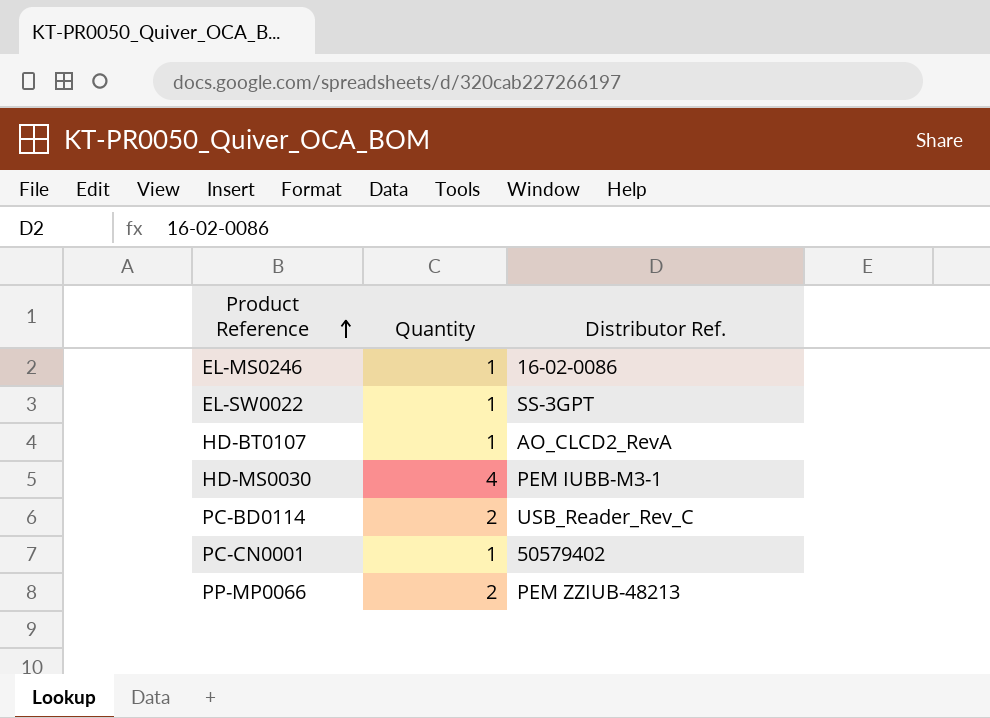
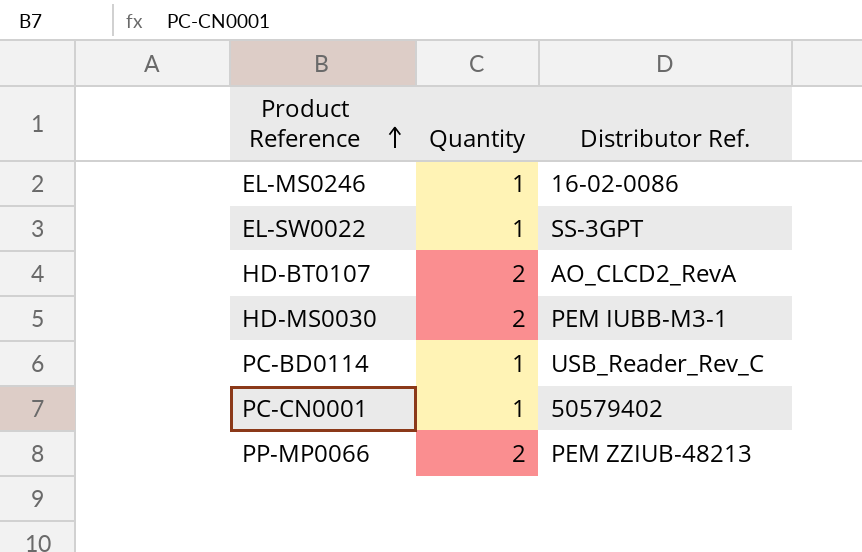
HD-BT0107 | Quantity: 1 -> 2
HD-MS0030 | Quantity: 4 -> 2
PC-BD0114 | Quantity: 2 -> 1

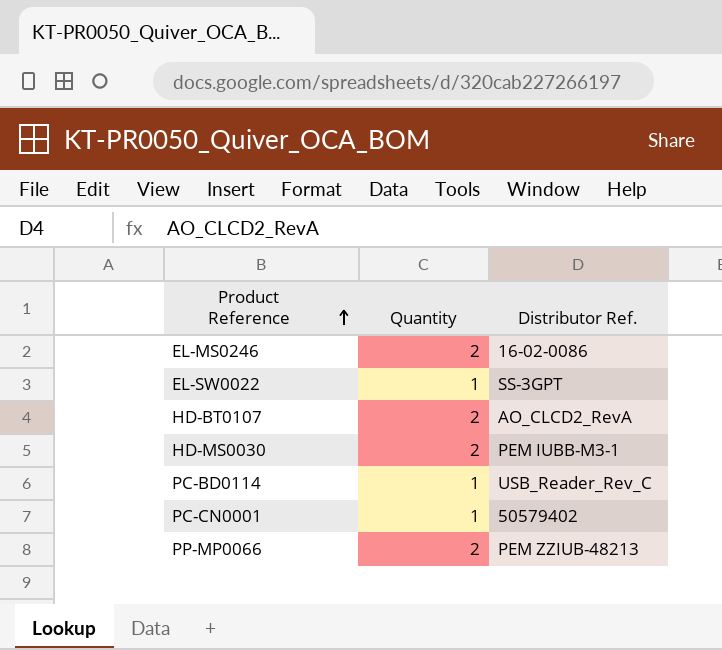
EL-MS0246 | Quantity: 1 -> 2

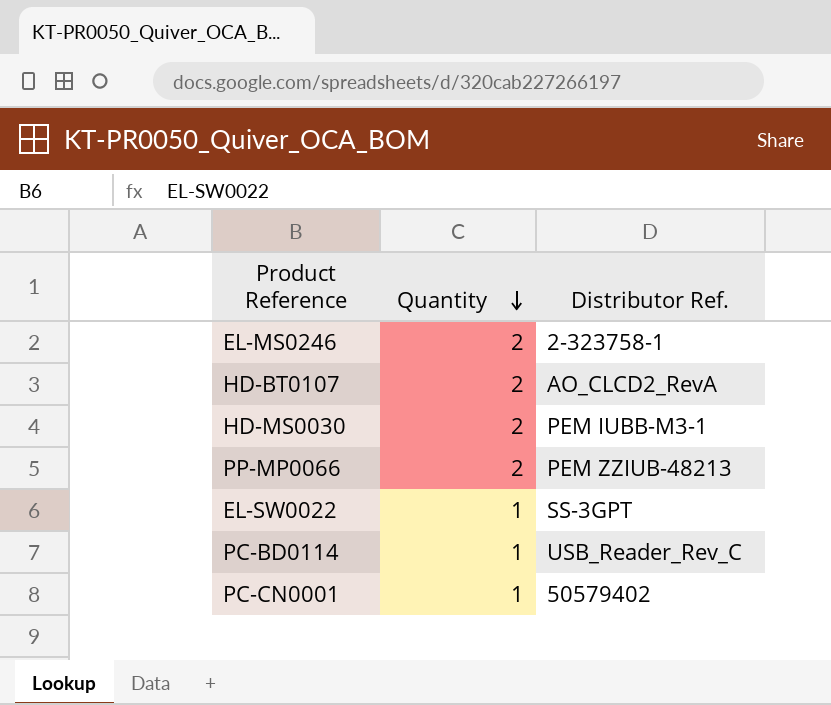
row order: Product Reference ascending -> Quantity descending
EL-MS0246 | Distributor Ref.: 16-02-0086 -> 2-323758-1

